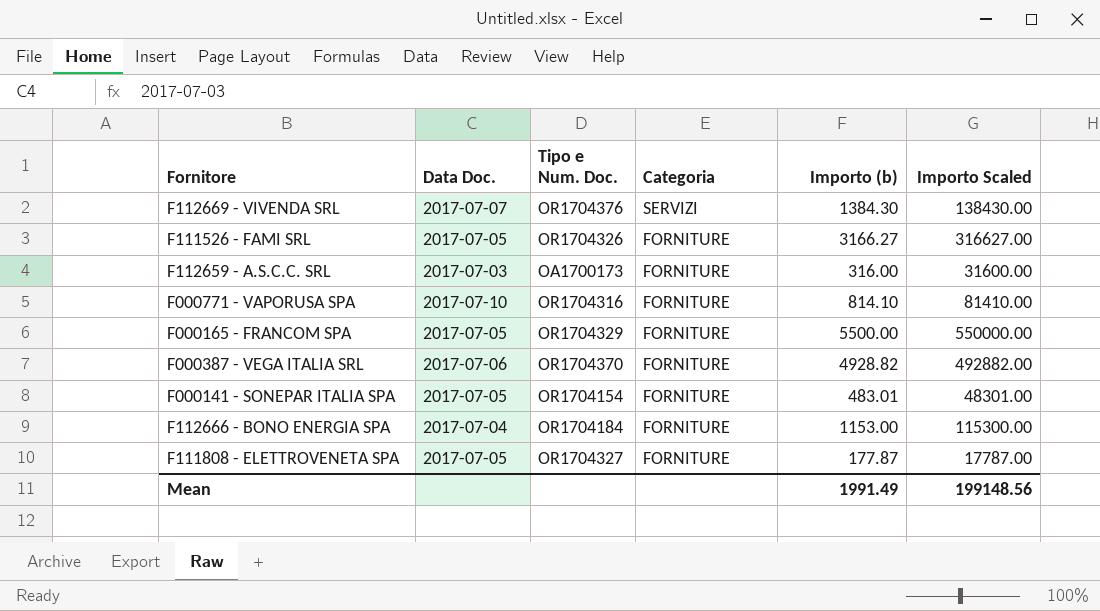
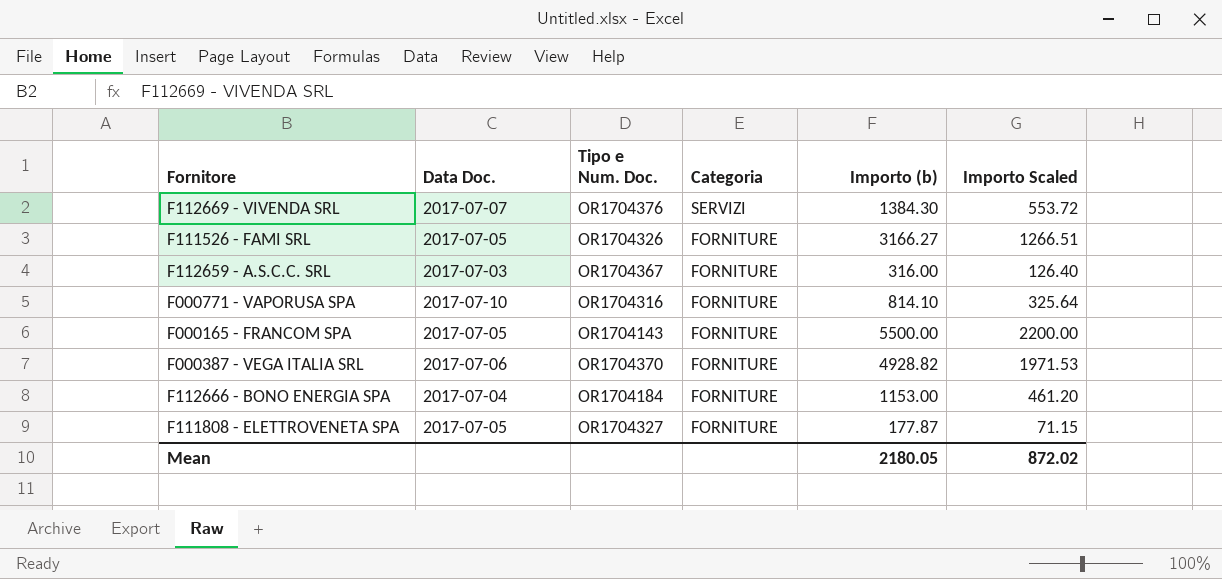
column Importo Scaled | formula: [Importo (b)] * 100 -> [Importo (b)] * 0.4
row F000141 - SONEPAR ITALIA SPA: 2017-07-05 | OR1704154 | FORNITURE | 483.01 | 48301.00 -> none
F112659 - A.S.C.C. SRL | Tipo e Num. Doc.: OA1700173 -> OR1704367
F000165 - FRANCOM SPA | Tipo e Num. Doc.: OR1704329 -> OR1704143
Mean | Importo (b): 1991.49 -> 2180.05
Mean | Importo Scaled: 199148.56 -> 872.02

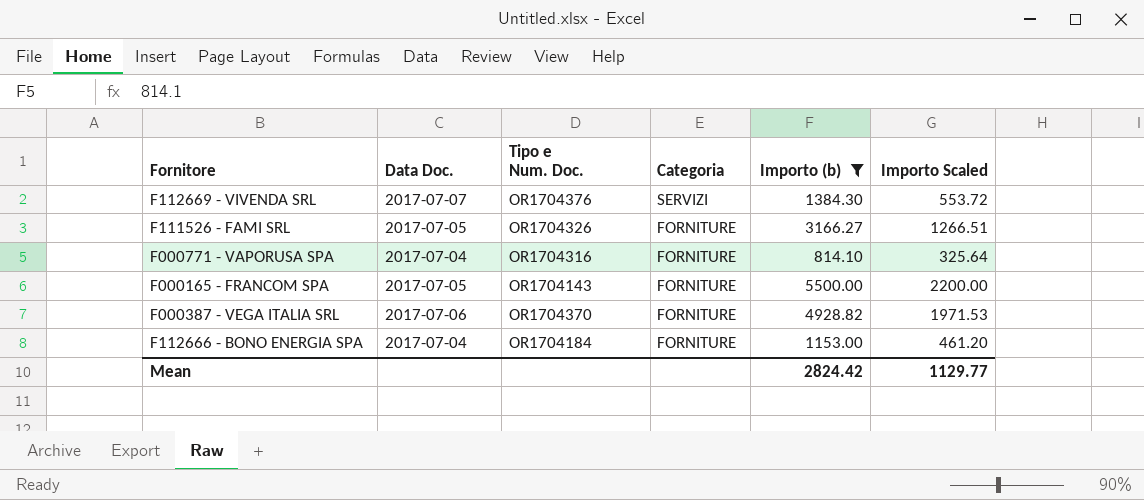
filter: none -> Importo (b) >= 814.10
F000771 - VAPORUSA SPA | Data Doc.: 2017-07-10 -> 2017-07-04
Mean | Importo (b): 2180.05 -> 2824.42
Mean | Importo Scaled: 872.02 -> 1129.77

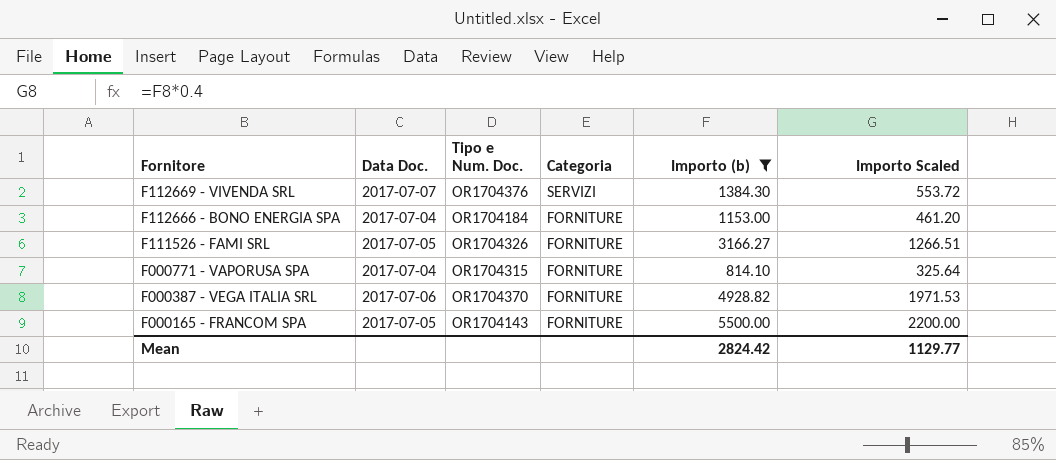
row order: Categoria descending -> Fornitore descending
F000771 - VAPORUSA SPA | Tipo e Num. Doc.: OR1704316 -> OR1704315

